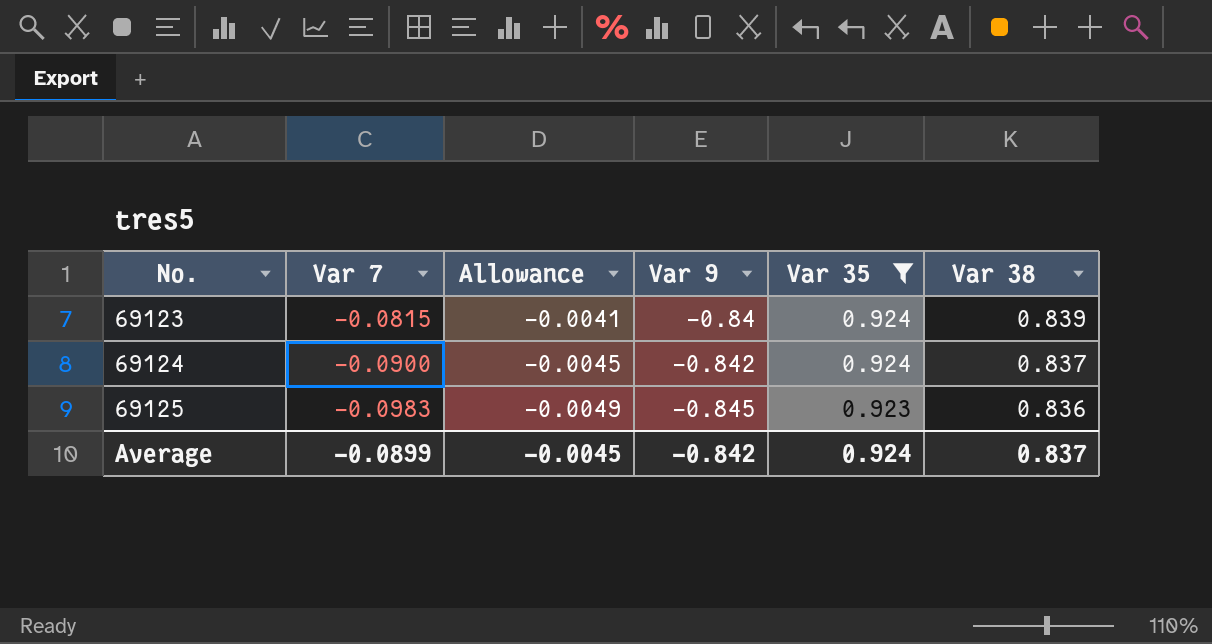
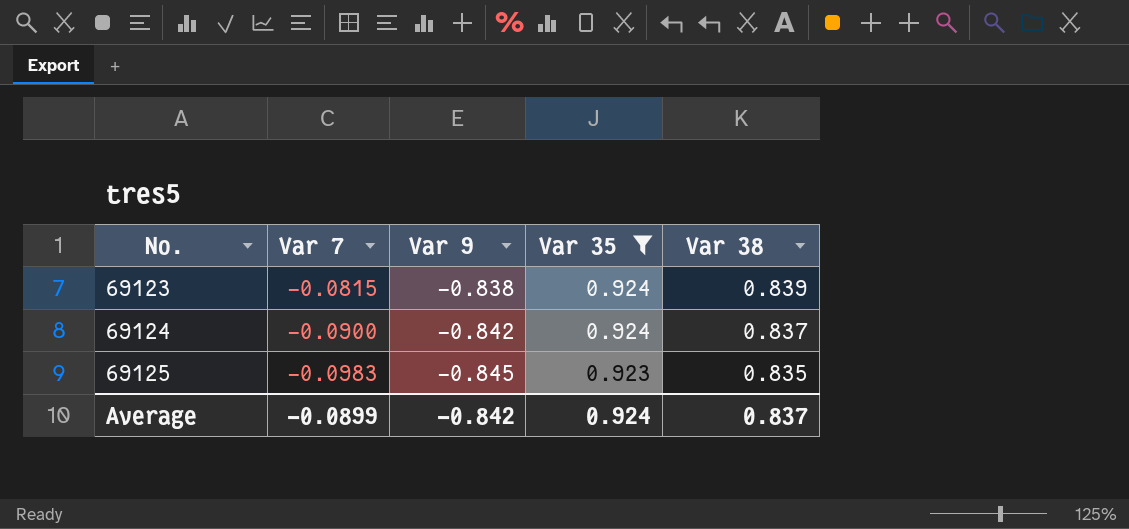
column Allowance | formula: [Var 7] * 0.05 -> none
69123 | Var 9: -0.84 -> -0.838
69125 | Var 38: 0.836 -> 0.835

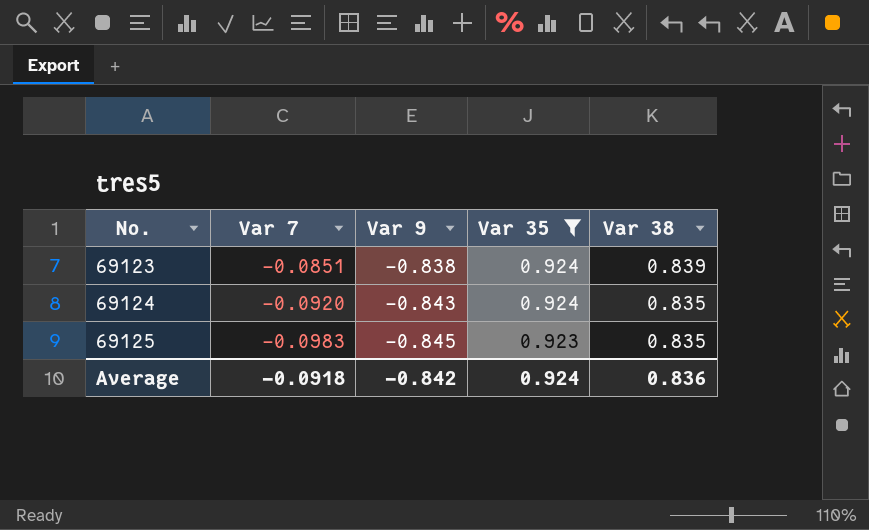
69123 | Var 7: -0.0815 -> -0.0851
69124 | Var 7: -0.0900 -> -0.0920
69124 | Var 9: -0.842 -> -0.843
69124 | Var 38: 0.837 -> 0.835
Average | Var 7: -0.0899 -> -0.0918
Average | Var 38: 0.837 -> 0.836

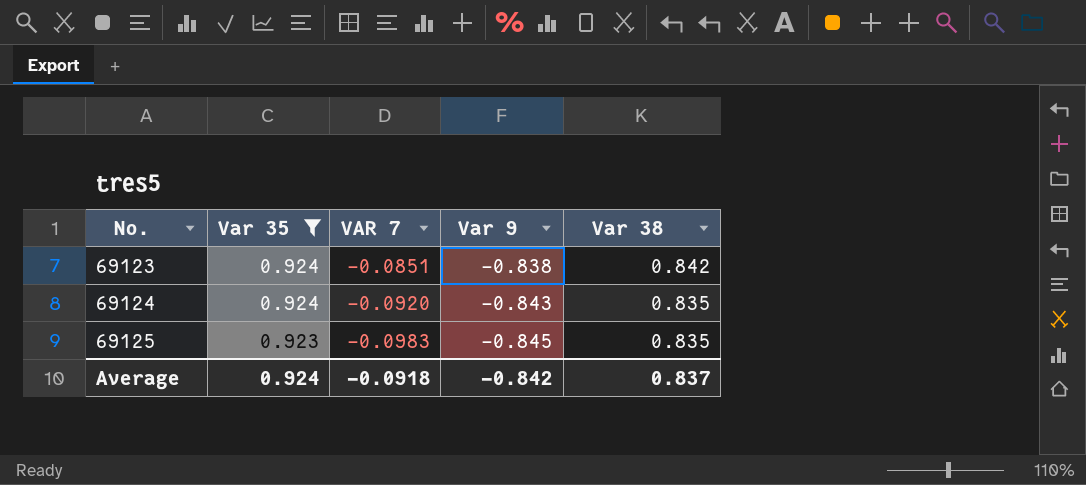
column Var 35 | position: 4 -> 2
column name: Var 7 -> VAR 7
69123 | Var 38: 0.839 -> 0.842
Average | Var 38: 0.836 -> 0.837

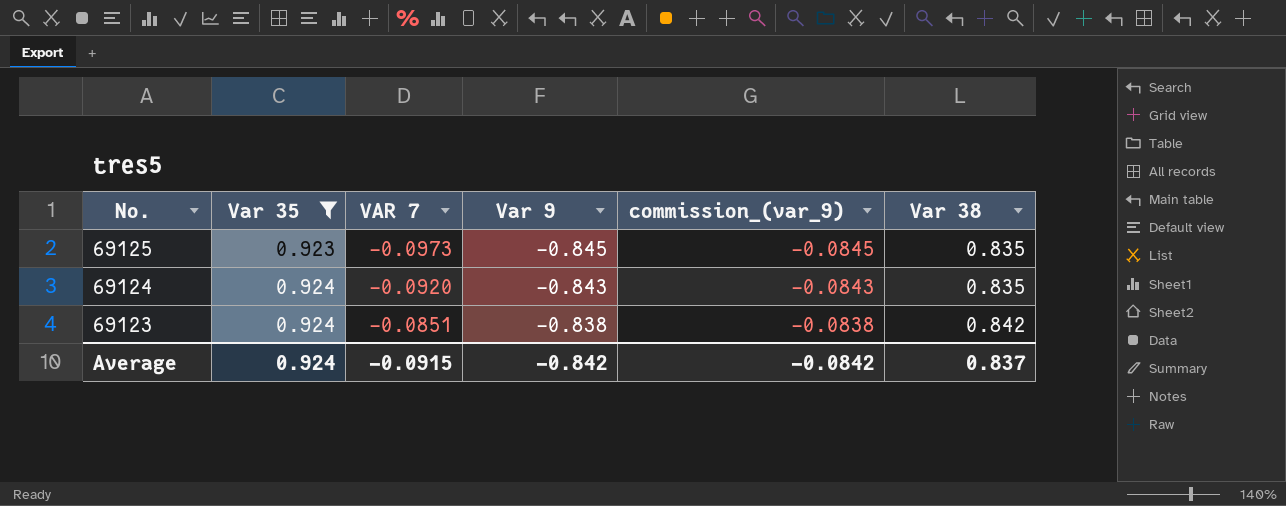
row order: No. ascending -> No. descending
column commission_(var_9) | formula: none -> [Var 9] * 0.1
69125 | VAR 7: -0.0983 -> -0.0973
Average | VAR 7: -0.0918 -> -0.0915

